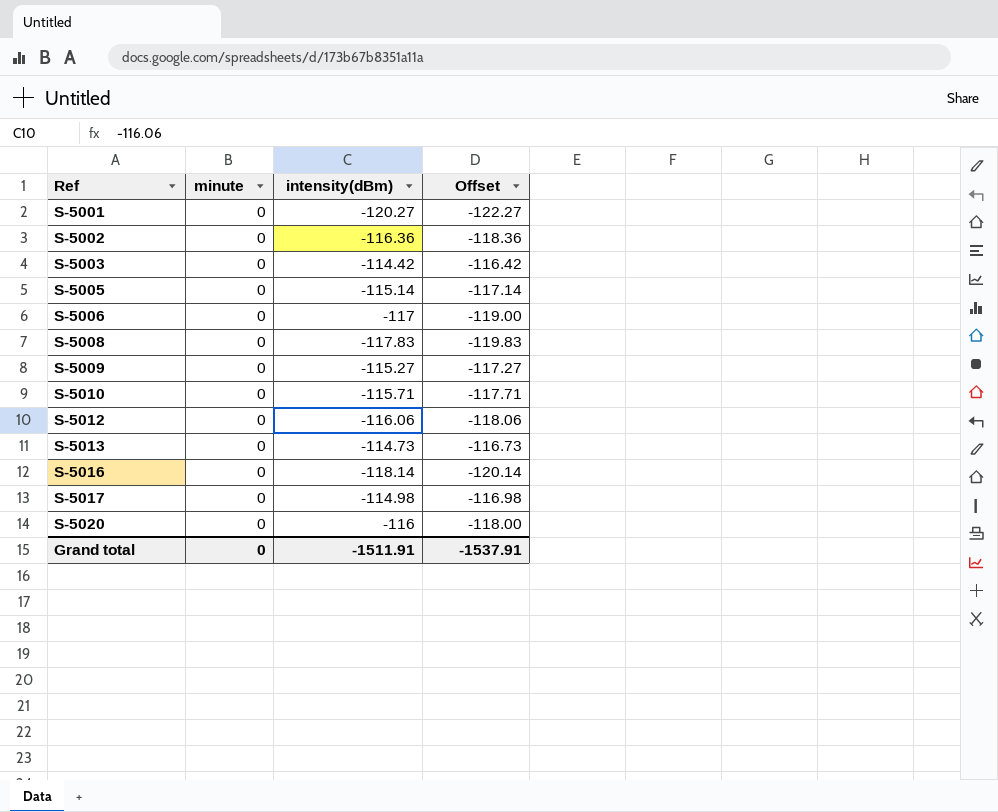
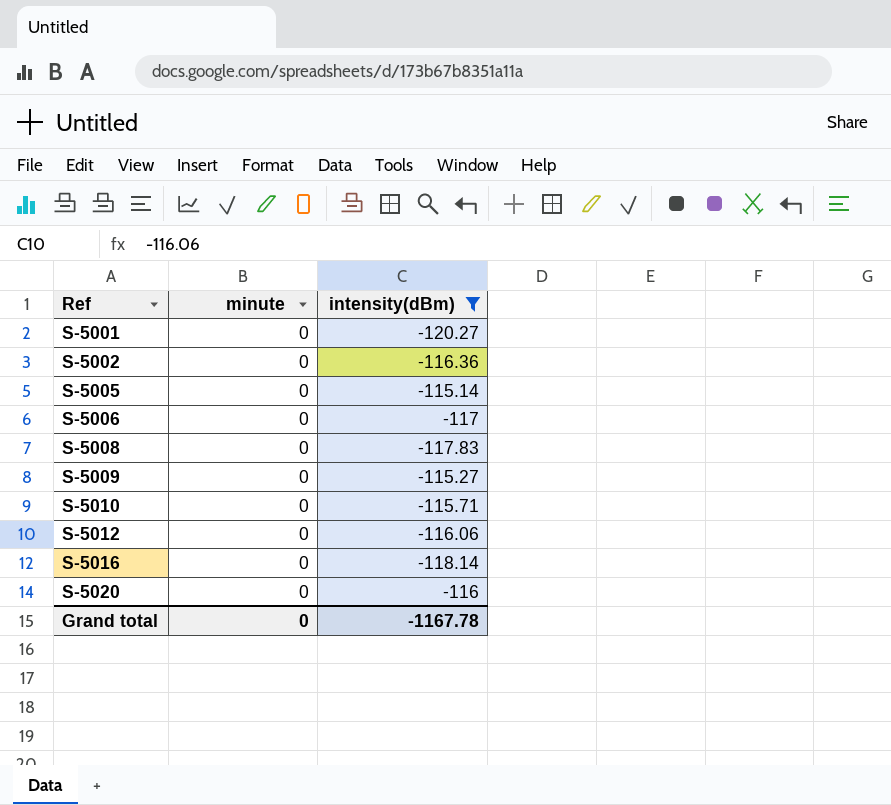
filter: none -> intensity(dBm) <= -115.14
column Offset | formula: [intensity(dBm)] - 2 -> none
Grand total | intensity(dBm): -1511.91 -> -1167.78

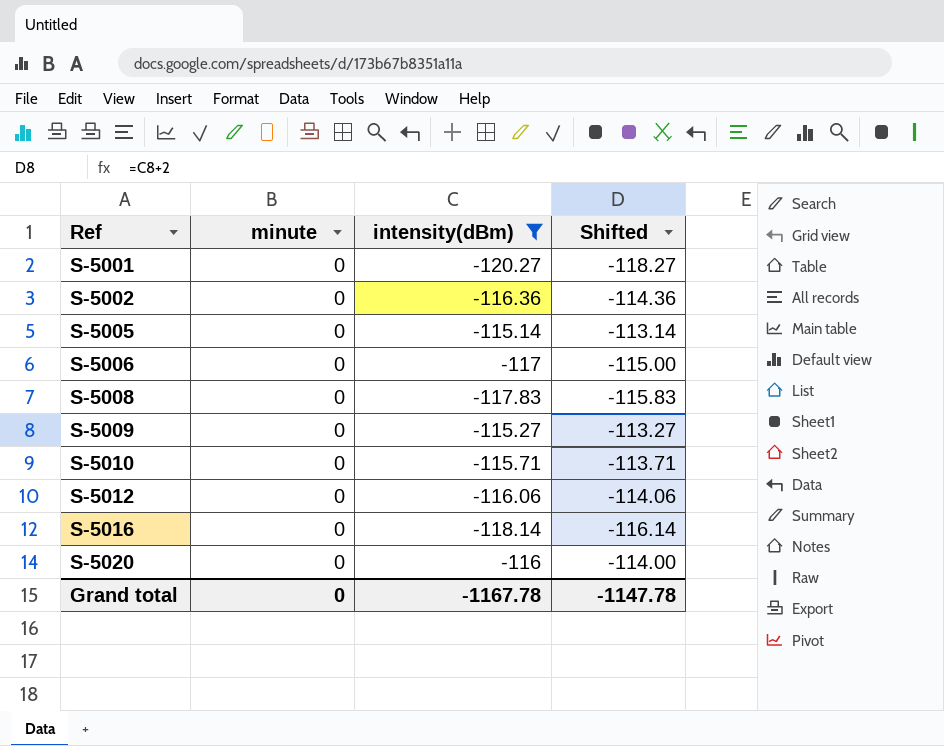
column Shifted | formula: none -> [intensity(dBm)] + 2

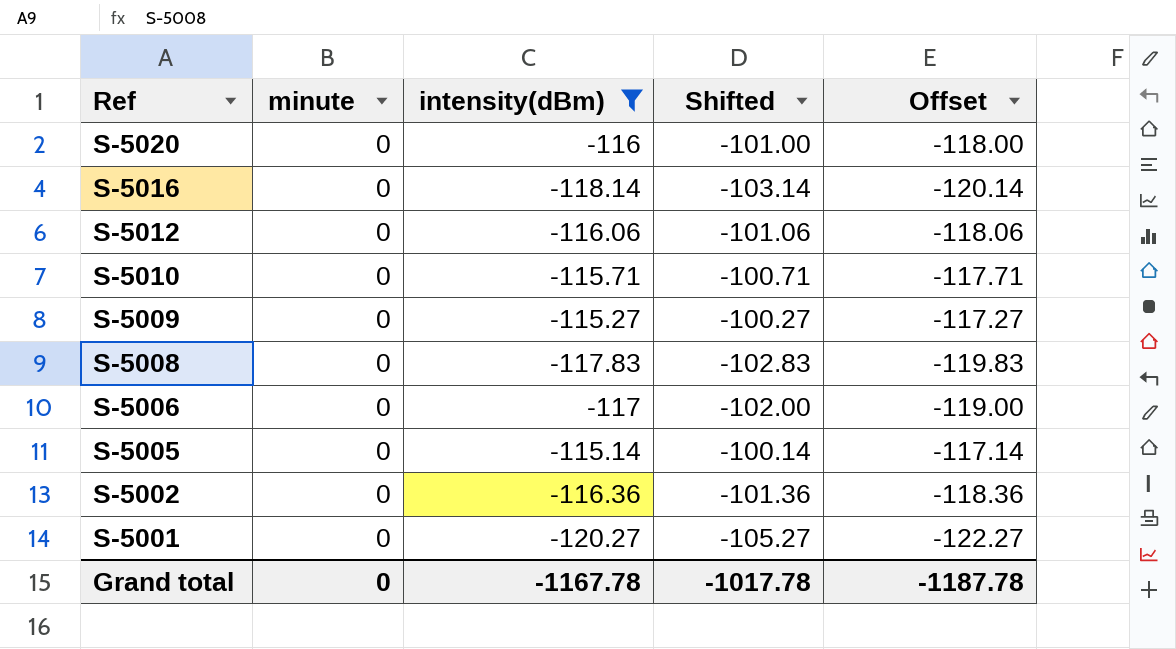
row order: Ref ascending -> Ref descending
column Shifted | formula: [intensity(dBm)] + 2 -> [intensity(dBm)] + 15
column Offset | formula: none -> [intensity(dBm)] - 2
Grand total | Shifted: -1147.78 -> -1017.78

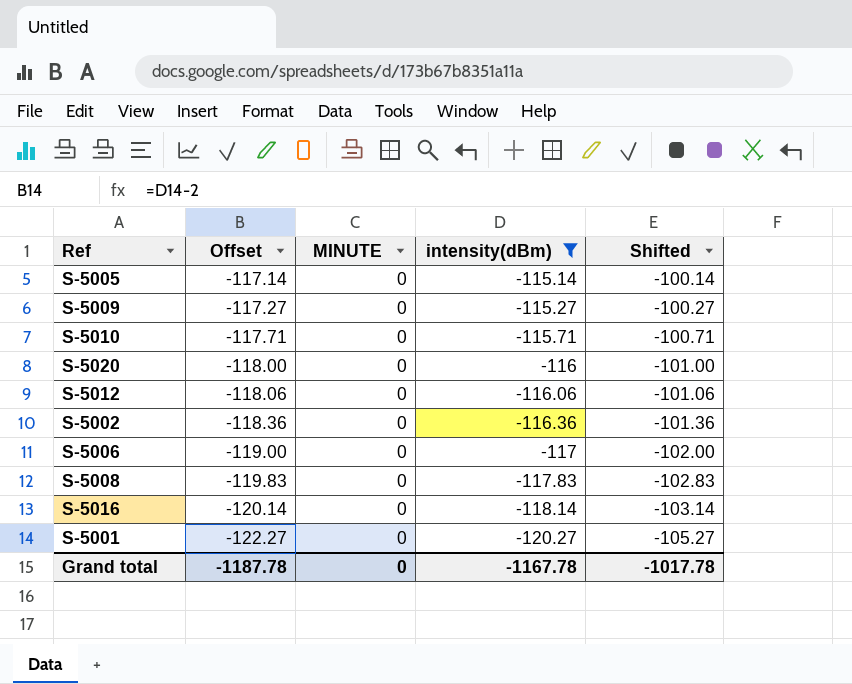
row order: Ref descending -> Offset descending
column Offset | position: 5 -> 2
column name: minute -> MINUTE

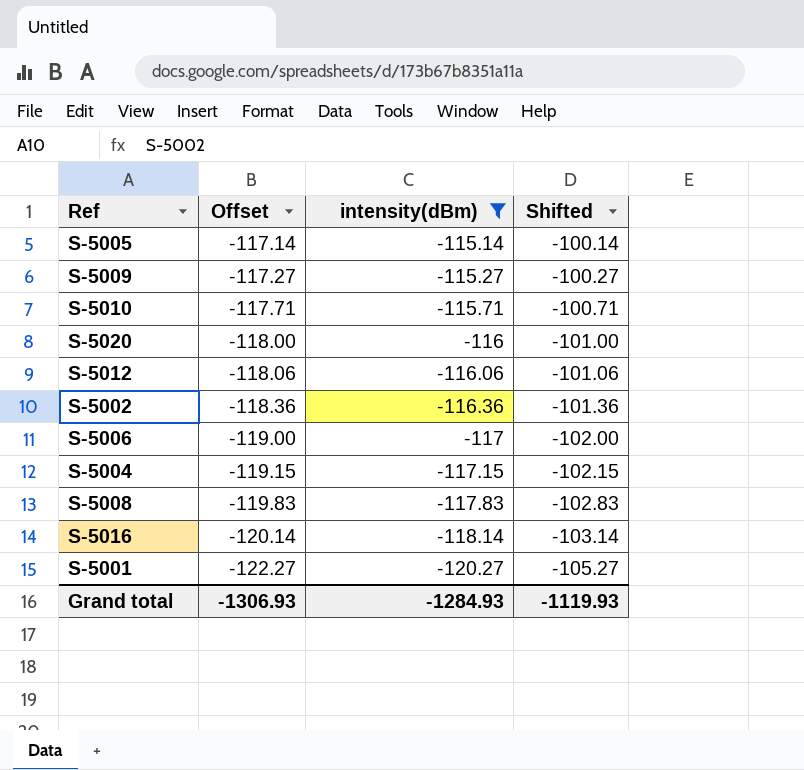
column MINUTE | position: 3 -> none
row S-5004: none -> -119.15 | -117.15 | -102.15
Grand total | Offset: -1187.78 -> -1306.93
Grand total | intensity(dBm): -1167.78 -> -1284.93
Grand total | Shifted: -1017.78 -> -1119.93

